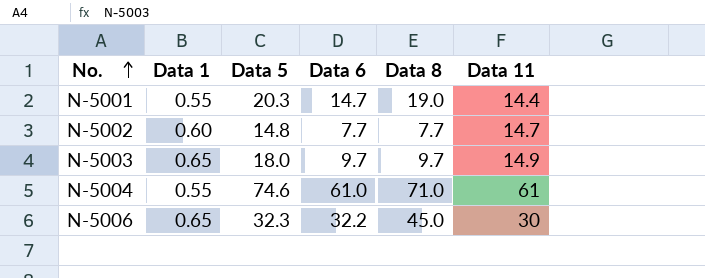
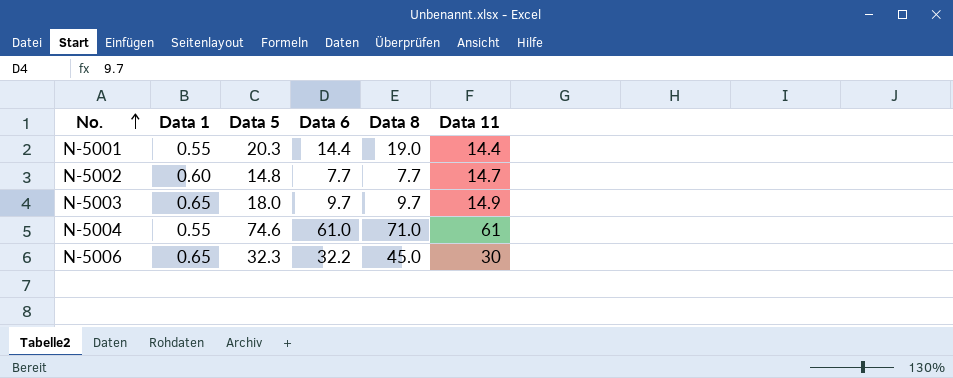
N-5001 | Data 6: 14.7 -> 14.4

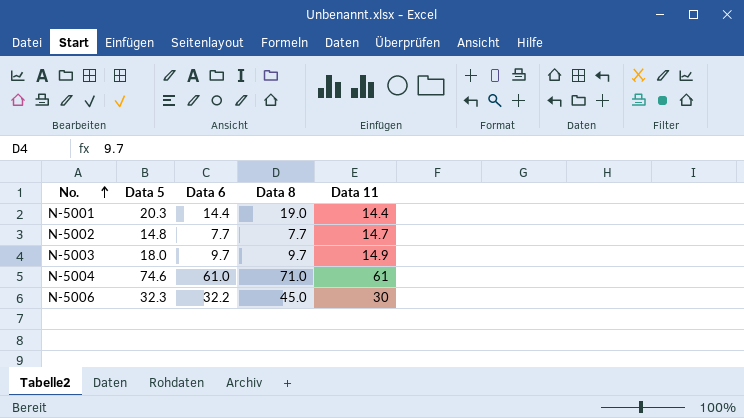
column Data 1 | position: 2 -> none

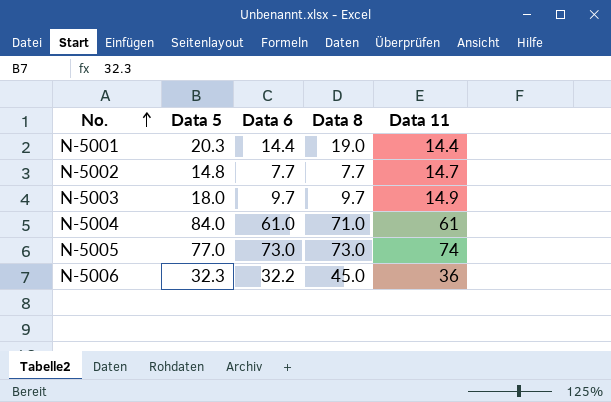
N-5004 | Data 5: 74.6 -> 84.0
row N-5005: none -> 77.0 | 73.0 | 73.0 | 74
N-5006 | Data 11: 30 -> 36

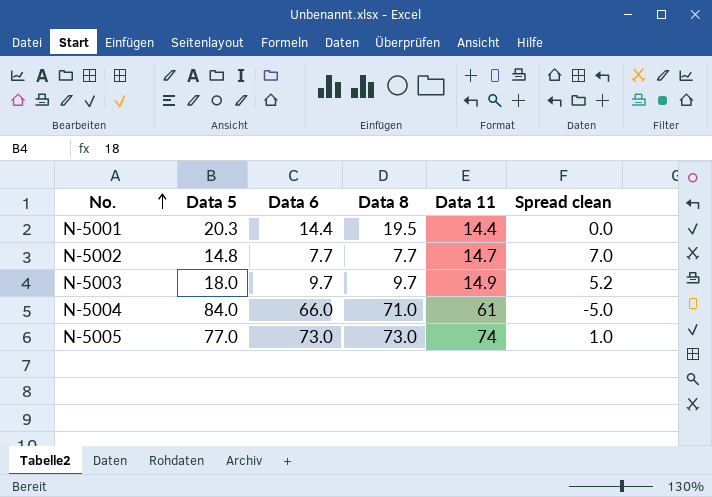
column Spread clean | formula: none -> [Data 11] - [Data 6]
row N-5006: 32.3 | 32.2 | 45.0 | 36 -> none
N-5001 | Data 8: 19.0 -> 19.5
N-5004 | Data 6: 61.0 -> 66.0

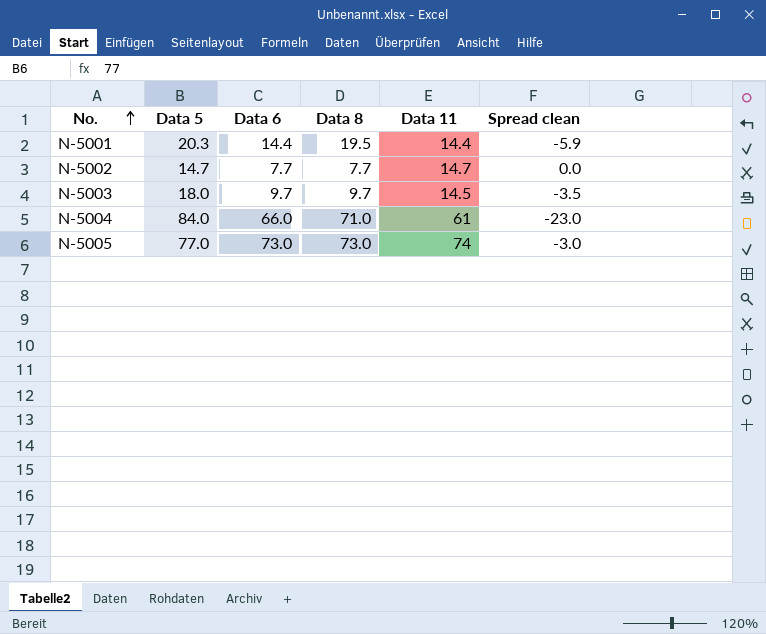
column Spread clean | formula: [Data 11] - [Data 6] -> [Data 11] - [Data 5]
N-5002 | Data 5: 14.8 -> 14.7
N-5003 | Data 11: 14.9 -> 14.5

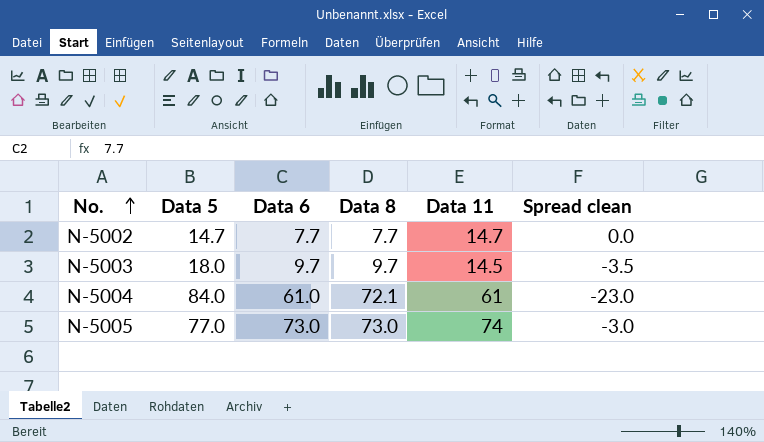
row N-5001: 20.3 | 14.4 | 19.5 | 14.4 | -5.9 -> none
N-5004 | Data 6: 66.0 -> 61.0
N-5004 | Data 8: 71.0 -> 72.1

